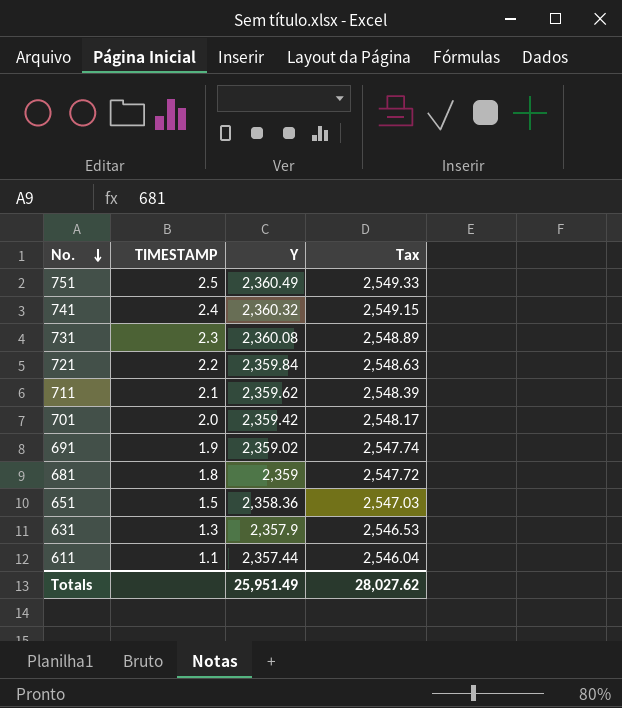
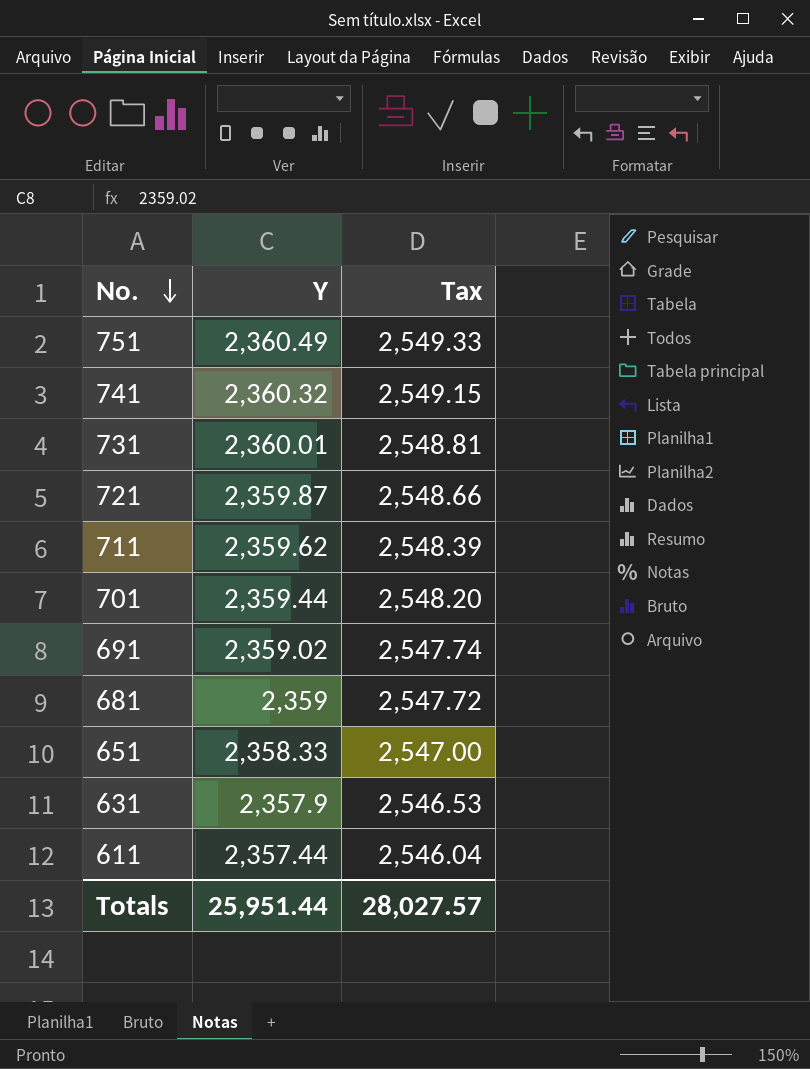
column TIMESTAMP | position: 2 -> none
731 | Y: 2,360.08 -> 2,360.01
731 | Tax: 2,548.89 -> 2,548.81
721 | Y: 2,359.84 -> 2,359.87
721 | Tax: 2,548.63 -> 2,548.66
701 | Y: 2,359.42 -> 2,359.44
701 | Tax: 2,548.17 -> 2,548.20
651 | Y: 2,358.36 -> 2,358.33
651 | Tax: 2,547.03 -> 2,547.00
Totals | Y: 25,951.49 -> 25,951.44
Totals | Tax: 28,027.62 -> 28,027.57

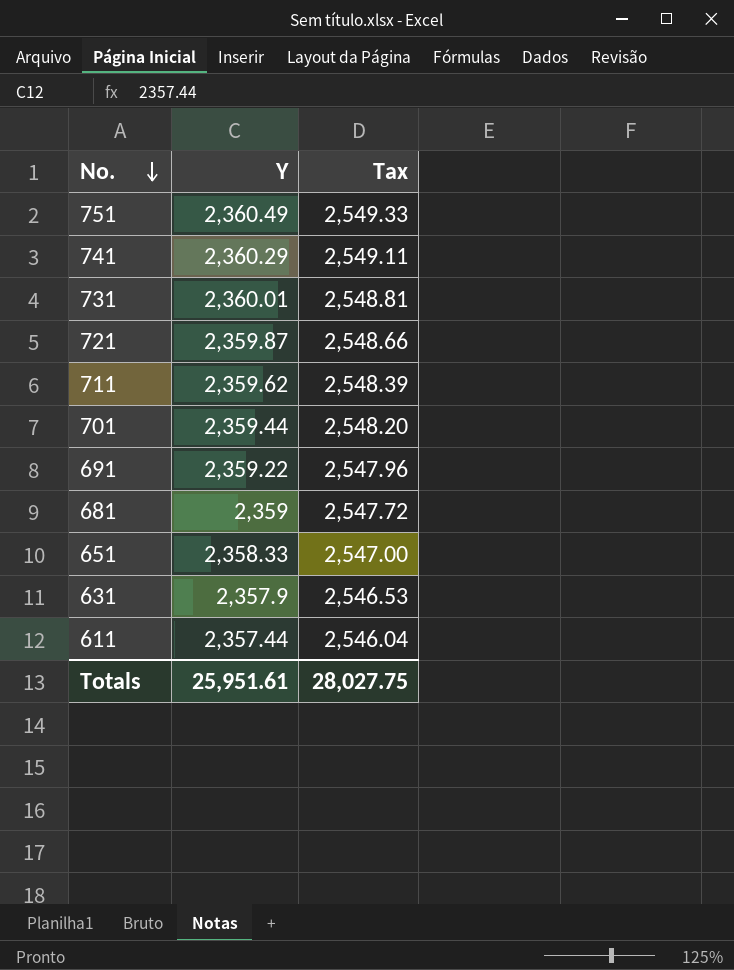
741 | Y: 2,360.32 -> 2,360.29
741 | Tax: 2,549.15 -> 2,549.11
691 | Y: 2,359.02 -> 2,359.22
691 | Tax: 2,547.74 -> 2,547.96
Totals | Y: 25,951.44 -> 25,951.61
Totals | Tax: 28,027.57 -> 28,027.75

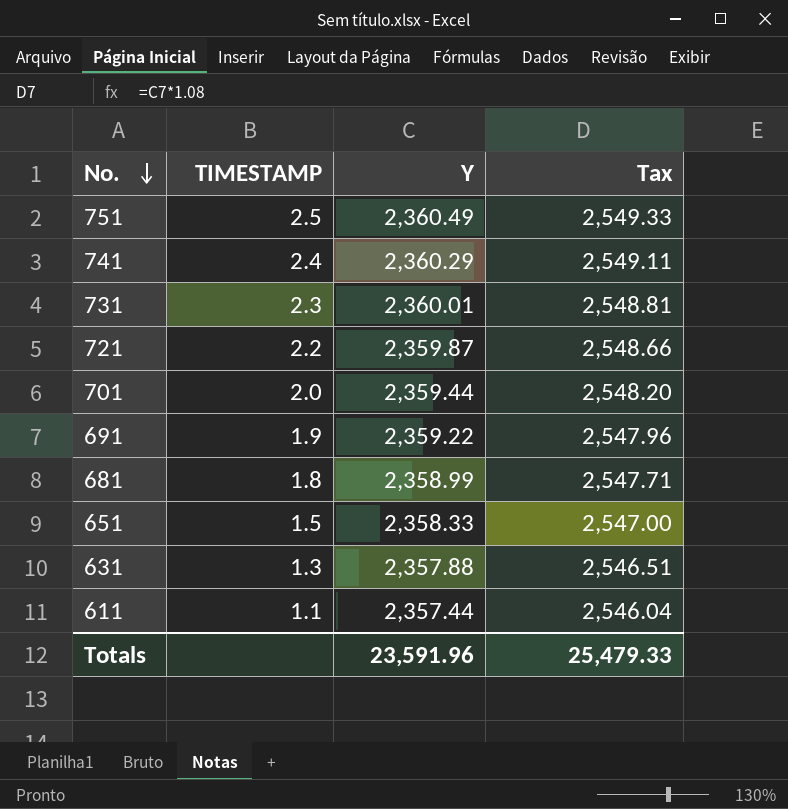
column TIMESTAMP | position: none -> 2
row 711: 2,359.62 | 2,548.39 -> none
681 | Y: 2,359 -> 2,358.99
681 | Tax: 2,547.72 -> 2,547.71
631 | Y: 2,357.9 -> 2,357.88
631 | Tax: 2,546.53 -> 2,546.51
Totals | Y: 25,951.61 -> 23,591.96
Totals | Tax: 28,027.75 -> 25,479.33

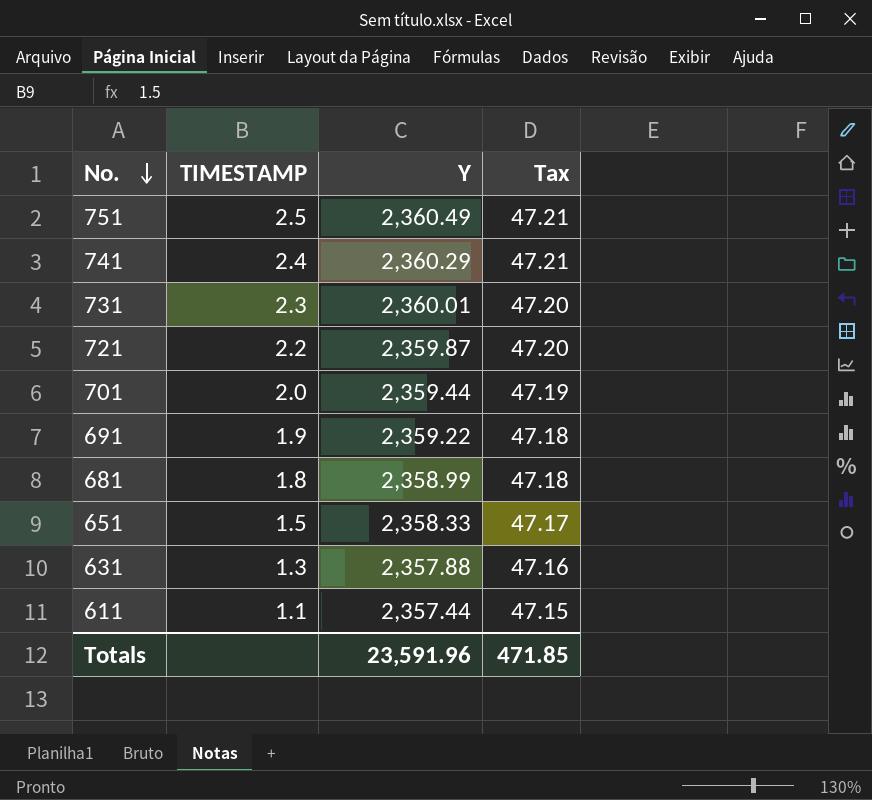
column Tax | formula: [Y] * 1.08 -> [Y] * 0.02
Totals | Tax: 25,479.33 -> 471.85

